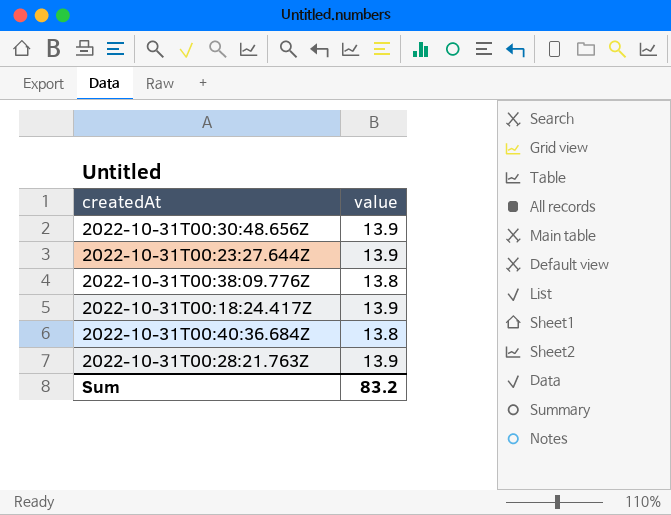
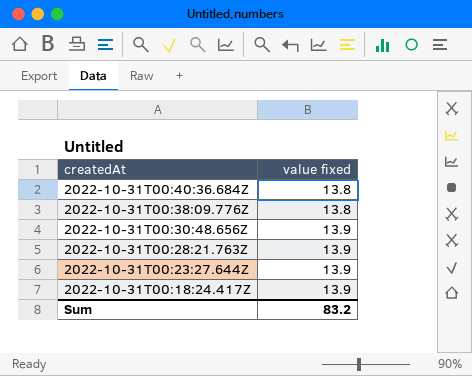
row order: none -> createdAt descending
column name: value -> value fixed

